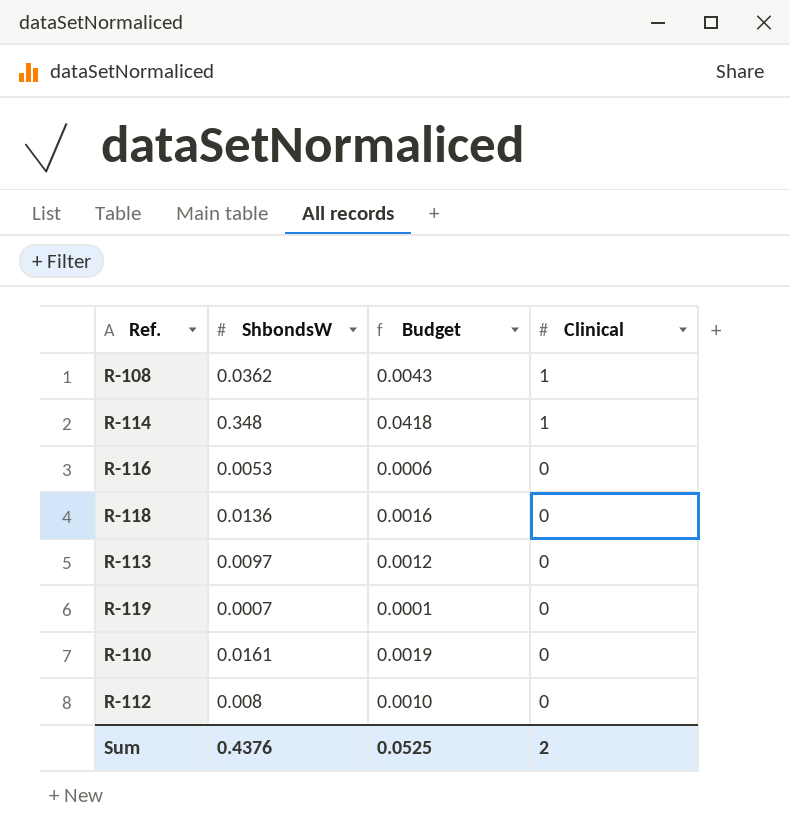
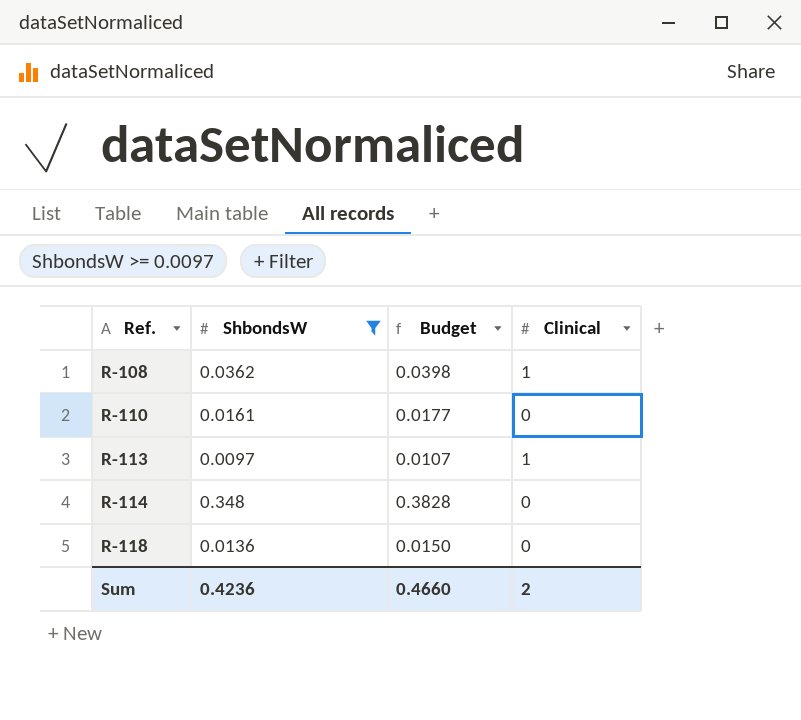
filter: none -> ShbondsW >= 0.0097
row order: Clinical descending -> Ref. ascending
column Budget | formula: [ShbondsW] * 0.12 -> [ShbondsW] * 1.1
R-113 | Clinical: 0 -> 1
R-114 | Clinical: 1 -> 0
Sum | ShbondsW: 0.4376 -> 0.4236
Sum | Budget: 0.0525 -> 0.4660

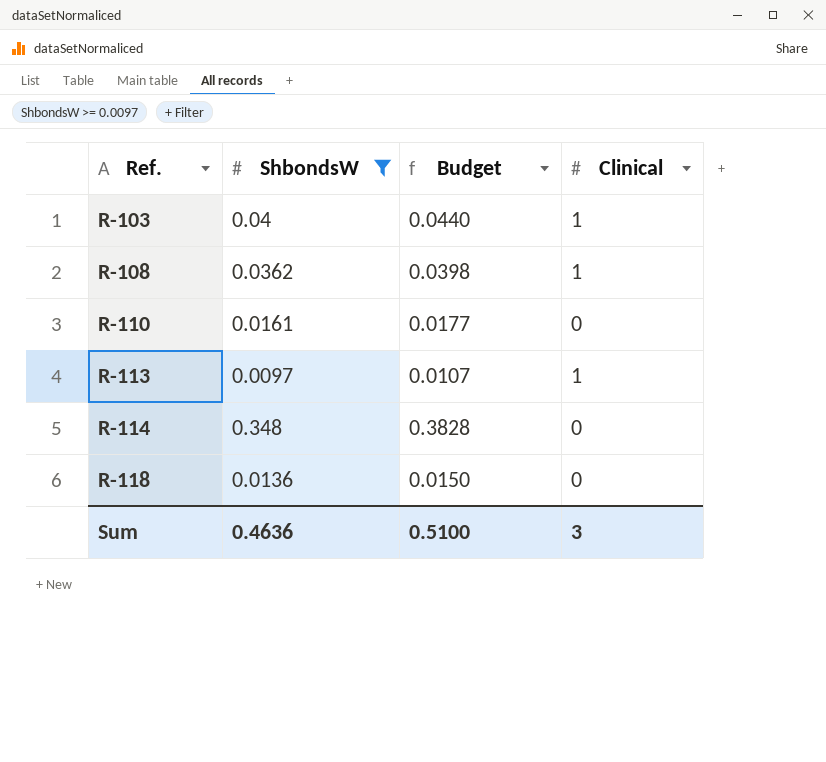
row R-103: none -> 0.04 | 0.0440 | 1
Sum | ShbondsW: 0.4236 -> 0.4636
Sum | Budget: 0.4660 -> 0.5100
Sum | Clinical: 2 -> 3

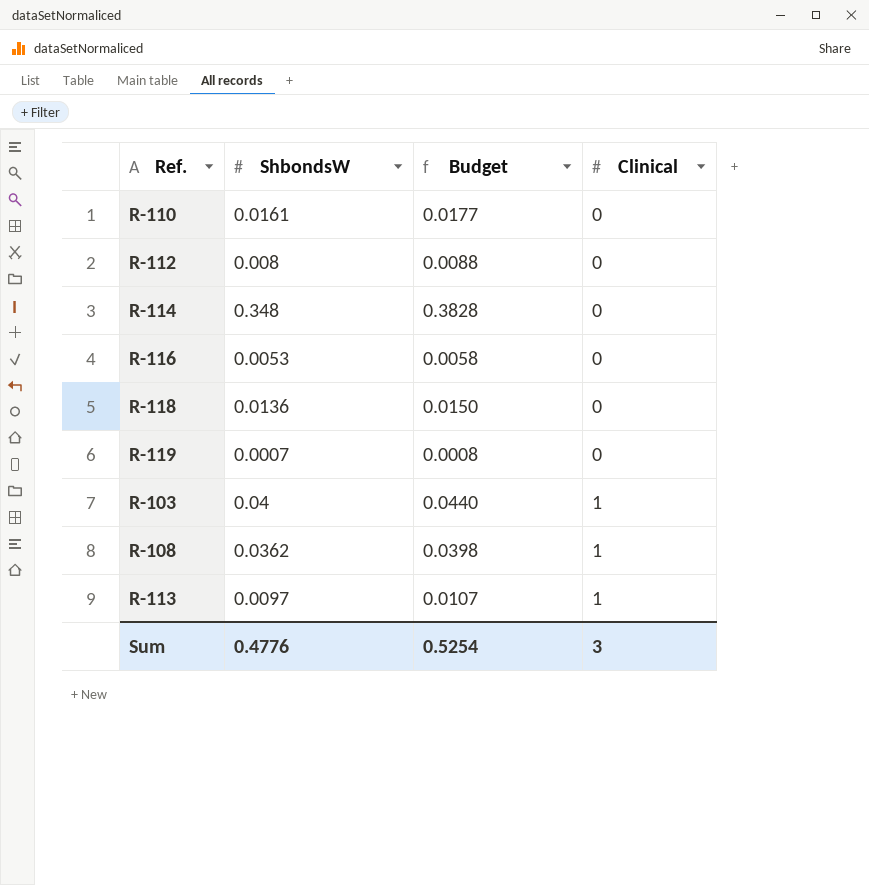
filter: ShbondsW >= 0.0097 -> none
row order: Ref. ascending -> Clinical ascending
Sum | ShbondsW: 0.4636 -> 0.4776
Sum | Budget: 0.5100 -> 0.5254

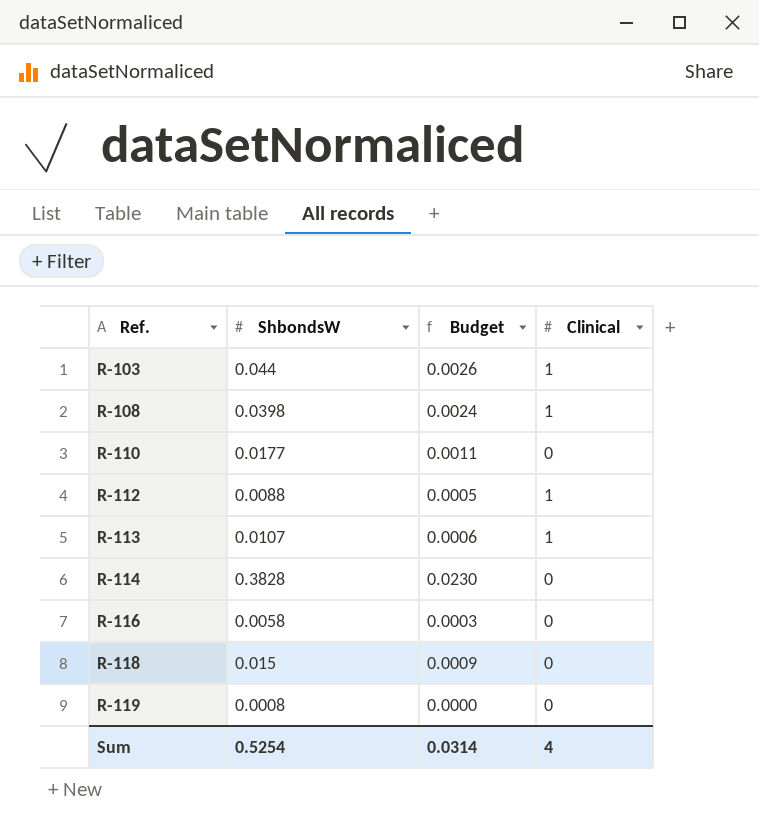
row order: Clinical ascending -> Ref. ascending
column Budget | formula: [ShbondsW] * 1.1 -> [ShbondsW] * 0.06
R-103 | ShbondsW: 0.04 -> 0.044
R-108 | ShbondsW: 0.0362 -> 0.0398
R-110 | ShbondsW: 0.0161 -> 0.0177
R-112 | ShbondsW: 0.008 -> 0.0088
R-112 | Clinical: 0 -> 1
R-113 | ShbondsW: 0.0097 -> 0.0107
R-114 | ShbondsW: 0.348 -> 0.3828
R-116 | ShbondsW: 0.0053 -> 0.0058
R-118 | ShbondsW: 0.0136 -> 0.015
R-119 | ShbondsW: 0.0007 -> 0.0008
Sum | ShbondsW: 0.4776 -> 0.5254
Sum | Budget: 0.5254 -> 0.0314
Sum | Clinical: 3 -> 4

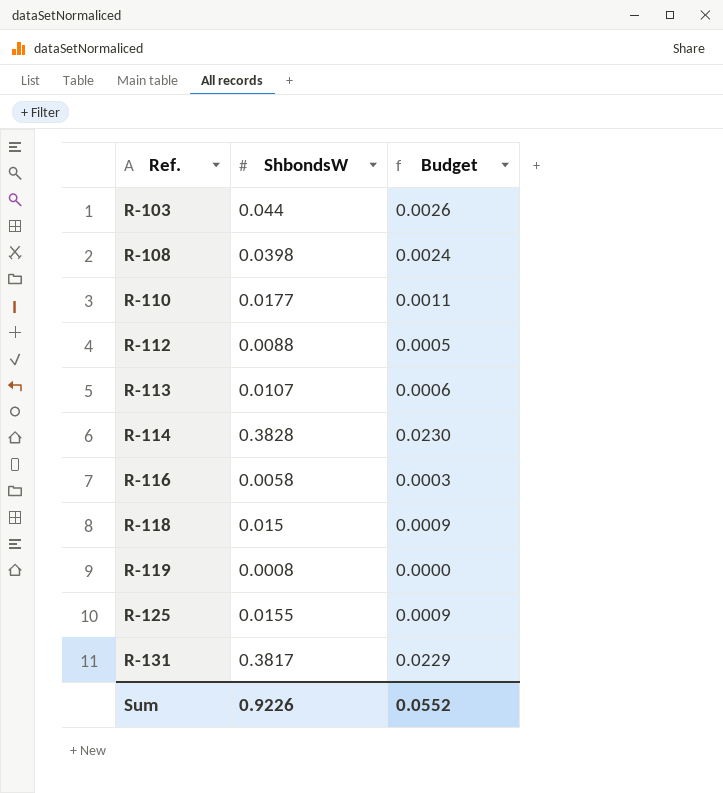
column Clinical | position: 4 -> none
row R-125: none -> 0.0155 | 0.0009
row R-131: none -> 0.3817 | 0.0229
Sum | ShbondsW: 0.5254 -> 0.9226
Sum | Budget: 0.0314 -> 0.0552

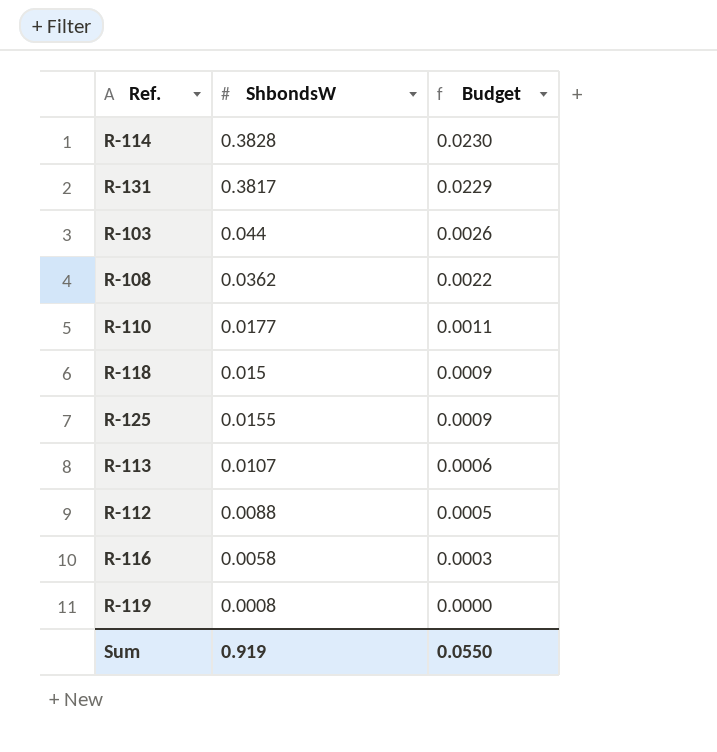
row order: Ref. ascending -> Budget descending
R-108 | ShbondsW: 0.0398 -> 0.0362
R-108 | Budget: 0.0024 -> 0.0022
Sum | ShbondsW: 0.9226 -> 0.919
Sum | Budget: 0.0552 -> 0.0550

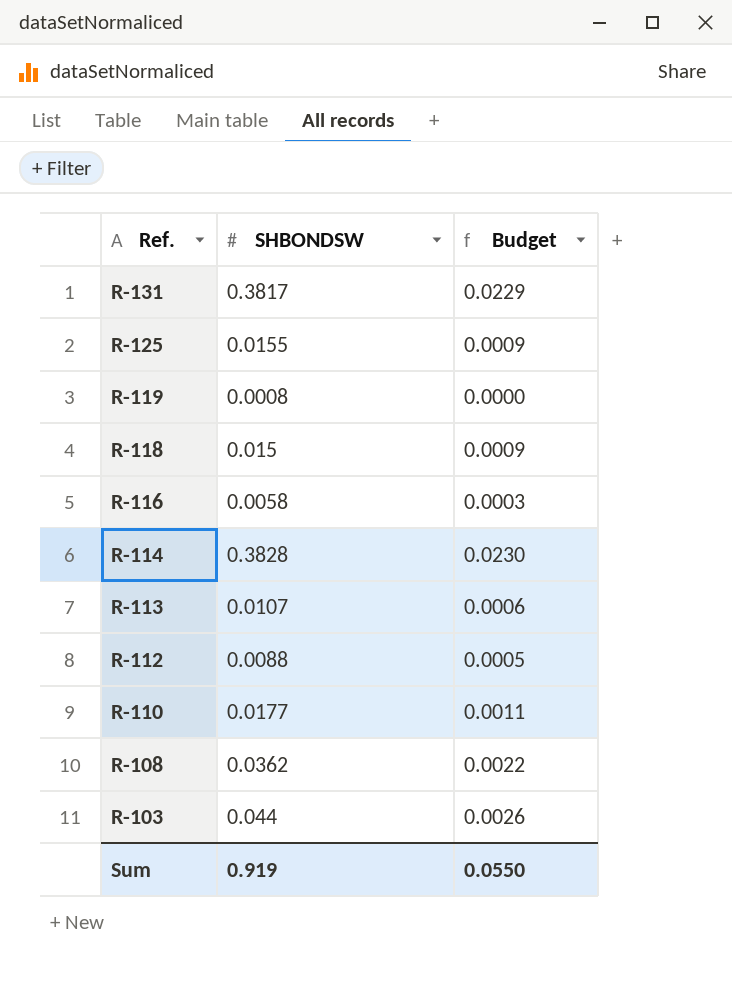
row order: Budget descending -> Ref. descending
column name: ShbondsW -> SHBONDSW

